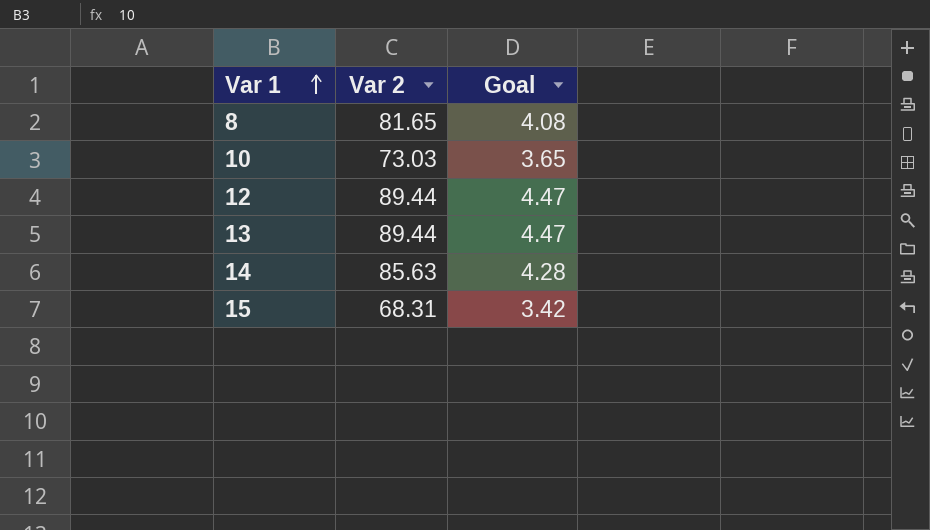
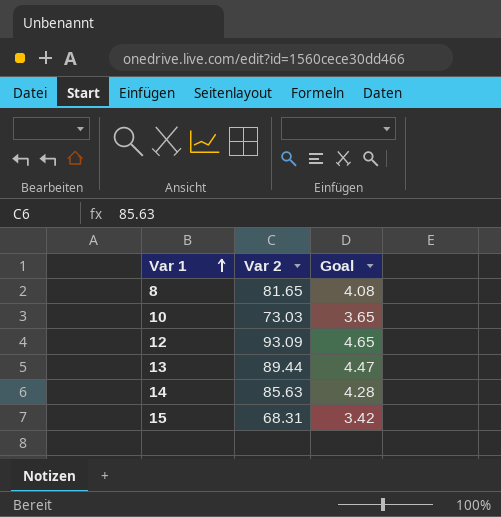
12 | Var 2: 89.44 -> 93.09
12 | Goal: 4.47 -> 4.65

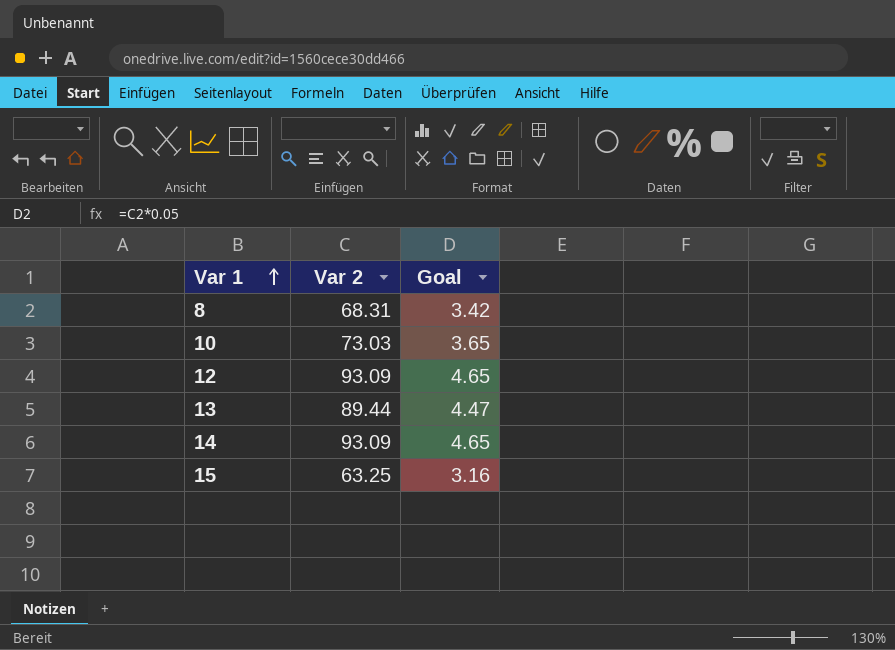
8 | Var 2: 81.65 -> 68.31
8 | Goal: 4.08 -> 3.42
14 | Var 2: 85.63 -> 93.09
14 | Goal: 4.28 -> 4.65
15 | Var 2: 68.31 -> 63.25
15 | Goal: 3.42 -> 3.16

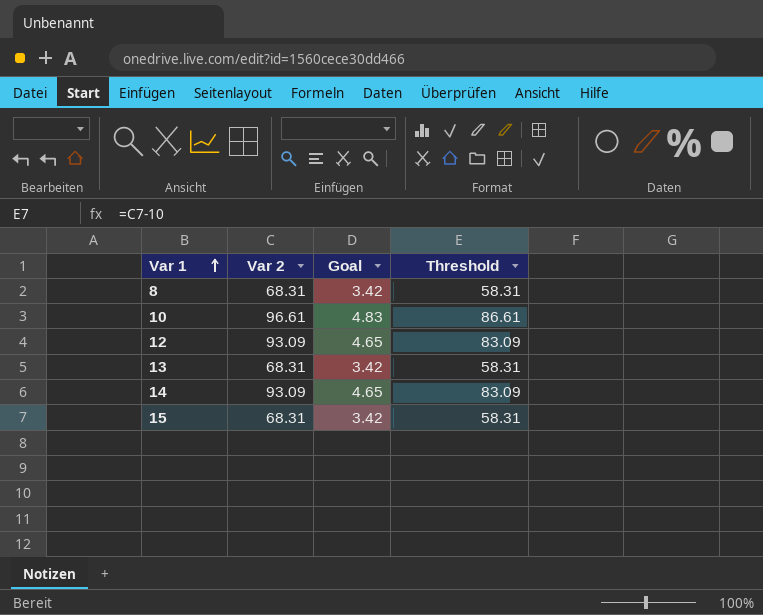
column Threshold | formula: none -> [Var 2] - 10
10 | Var 2: 73.03 -> 96.61
10 | Goal: 3.65 -> 4.83
13 | Var 2: 89.44 -> 68.31
13 | Goal: 4.47 -> 3.42
15 | Var 2: 63.25 -> 68.31
15 | Goal: 3.16 -> 3.42

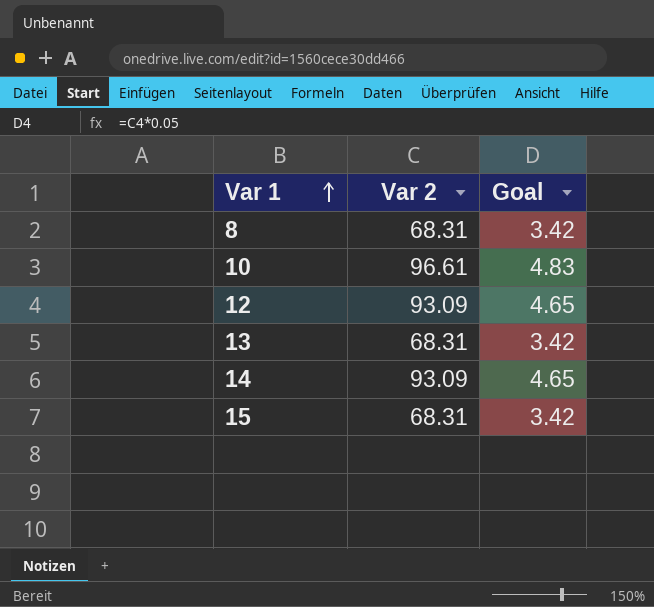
column Threshold | formula: [Var 2] - 10 -> none

